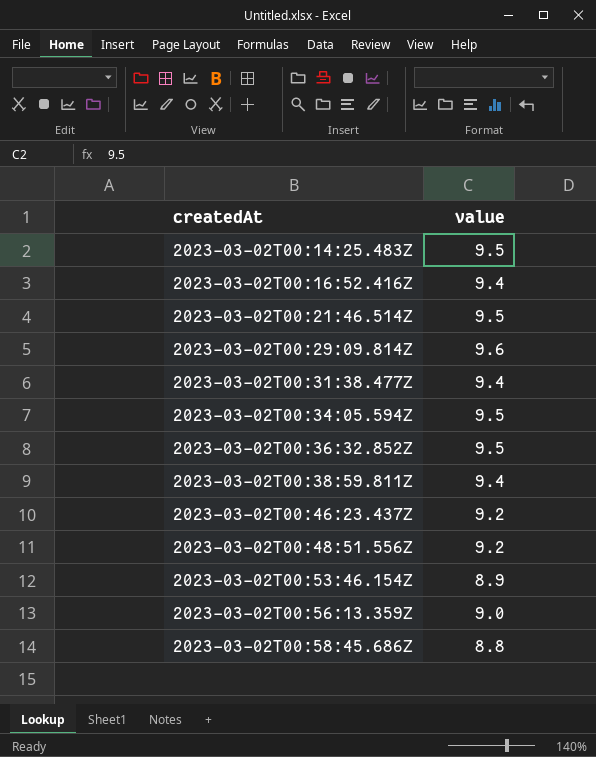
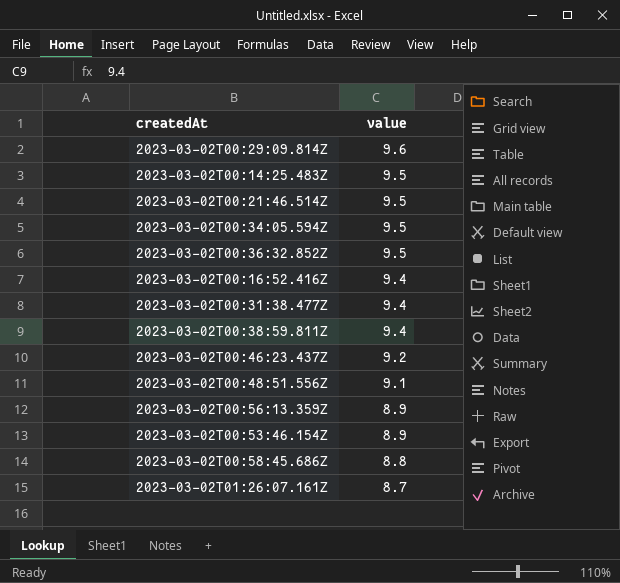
row order: createdAt ascending -> value descending
2023-03-02T00:48:51.556Z | value: 9.2 -> 9.1
2023-03-02T00:56:13.359Z | value: 9.0 -> 8.9
row 2023-03-02T01:26:07.161Z: none -> 8.7

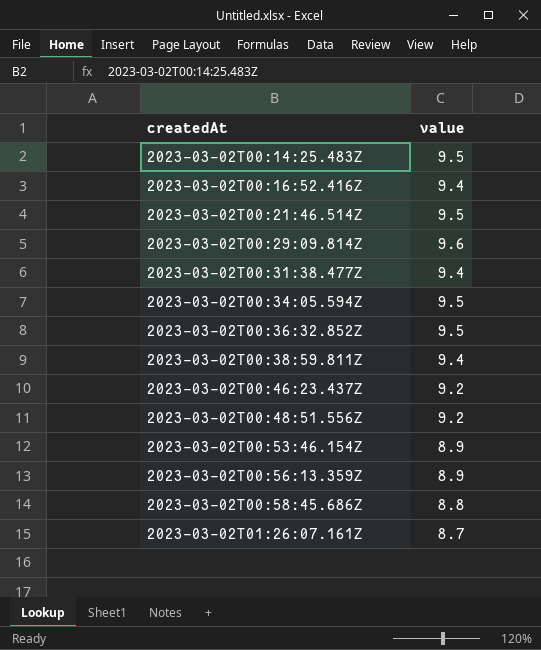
row order: value descending -> createdAt ascending
2023-03-02T00:48:51.556Z | value: 9.1 -> 9.2

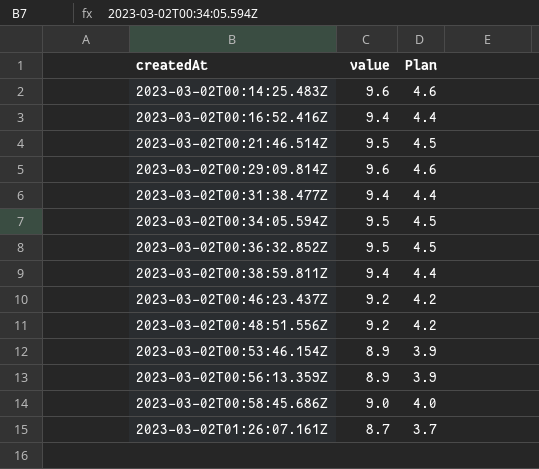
column Plan | formula: none -> [value] - 5
2023-03-02T00:14:25.483Z | value: 9.5 -> 9.6
2023-03-02T00:58:45.686Z | value: 8.8 -> 9.0

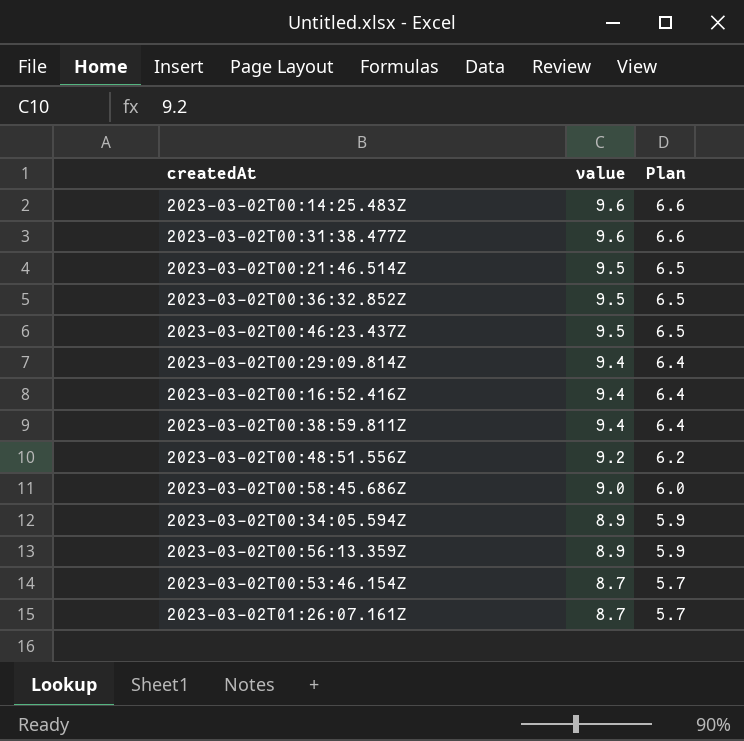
row order: createdAt ascending -> value descending
column Plan | formula: [value] - 5 -> [value] - 3
2023-03-02T00:31:38.477Z | value: 9.4 -> 9.6
2023-03-02T00:46:23.437Z | value: 9.2 -> 9.5
2023-03-02T00:29:09.814Z | value: 9.6 -> 9.4
2023-03-02T00:34:05.594Z | value: 9.5 -> 8.9
2023-03-02T00:53:46.154Z | value: 8.9 -> 8.7

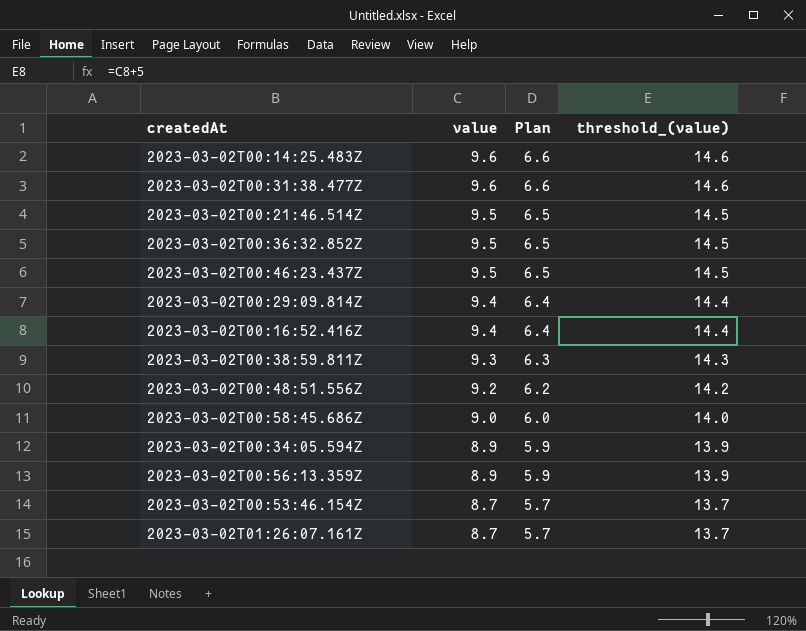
column threshold_(value) | formula: none -> [value] + 5
2023-03-02T00:38:59.811Z | value: 9.4 -> 9.3
2023-03-02T00:38:59.811Z | Plan: 6.4 -> 6.3

